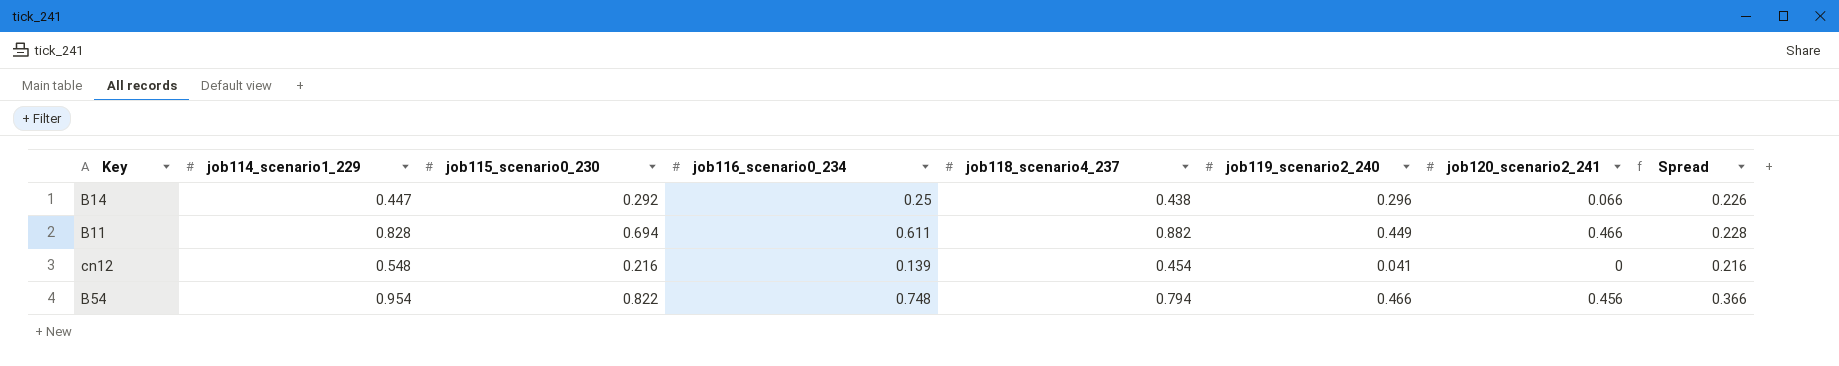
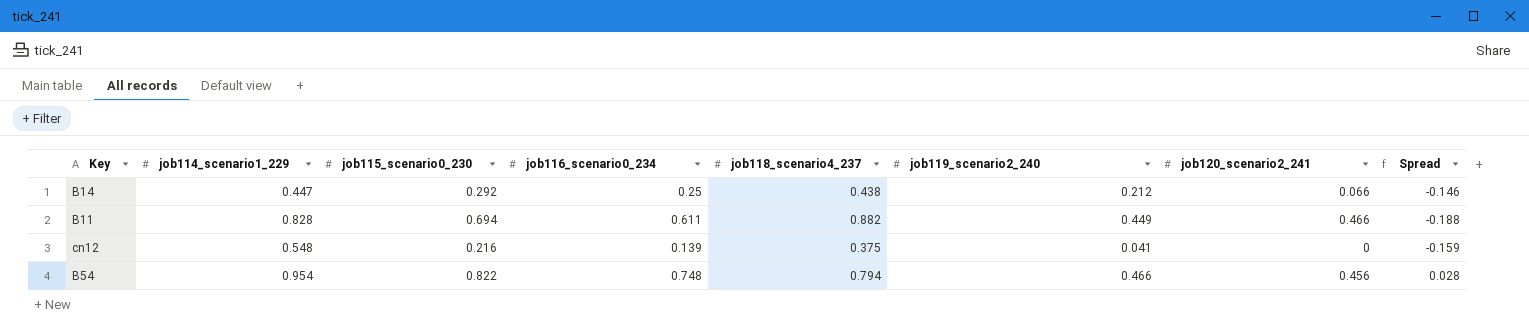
column Spread | formula: [job115_scenario0_230] - [job120_scenario2_241] -> [job115_scenario0_230] - [job118_scenario4_237]
B14 | job119_scenario2_240: 0.296 -> 0.212
cn12 | job118_scenario4_237: 0.454 -> 0.375

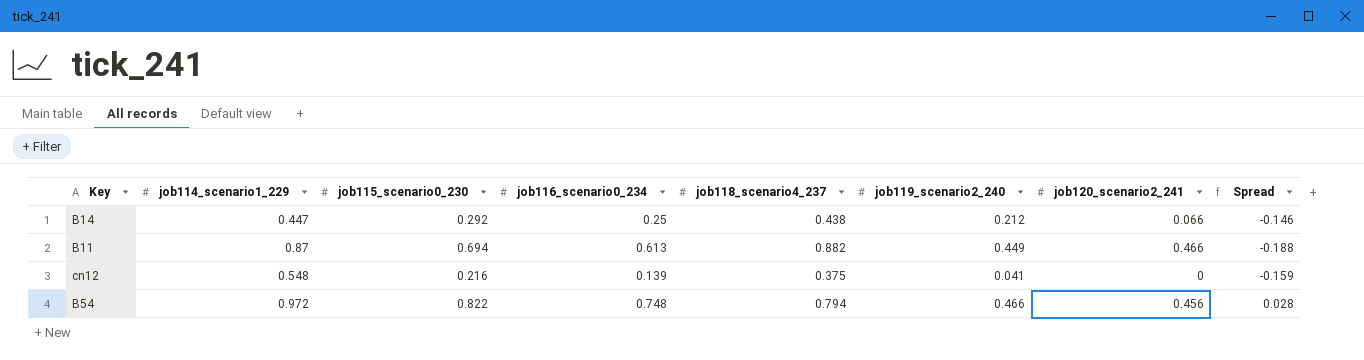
B11 | job114_scenario1_229: 0.828 -> 0.87
B11 | job116_scenario0_234: 0.611 -> 0.613
B54 | job114_scenario1_229: 0.954 -> 0.972

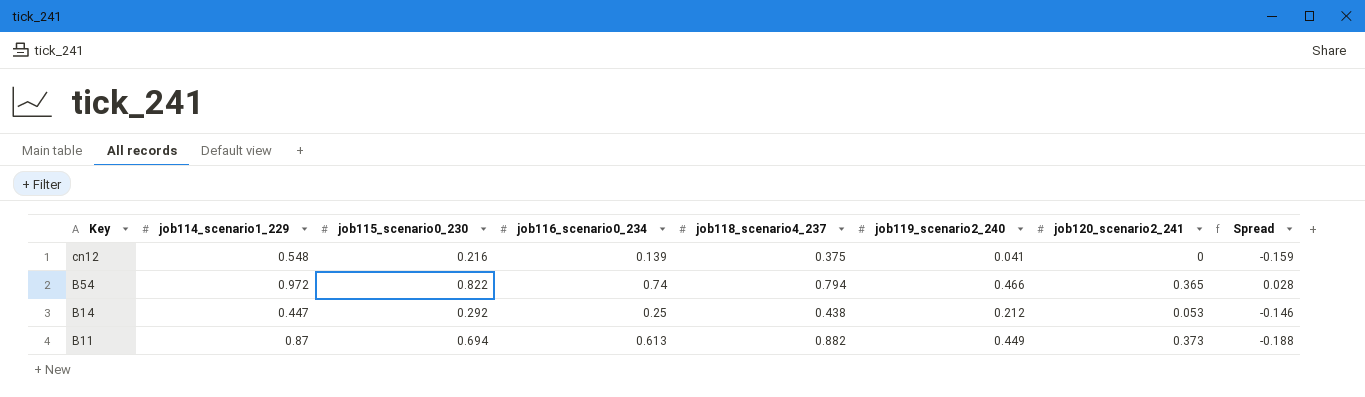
row order: none -> Key descending
B54 | job116_scenario0_234: 0.748 -> 0.74
B54 | job120_scenario2_241: 0.456 -> 0.365
B14 | job120_scenario2_241: 0.066 -> 0.053
B11 | job120_scenario2_241: 0.466 -> 0.373

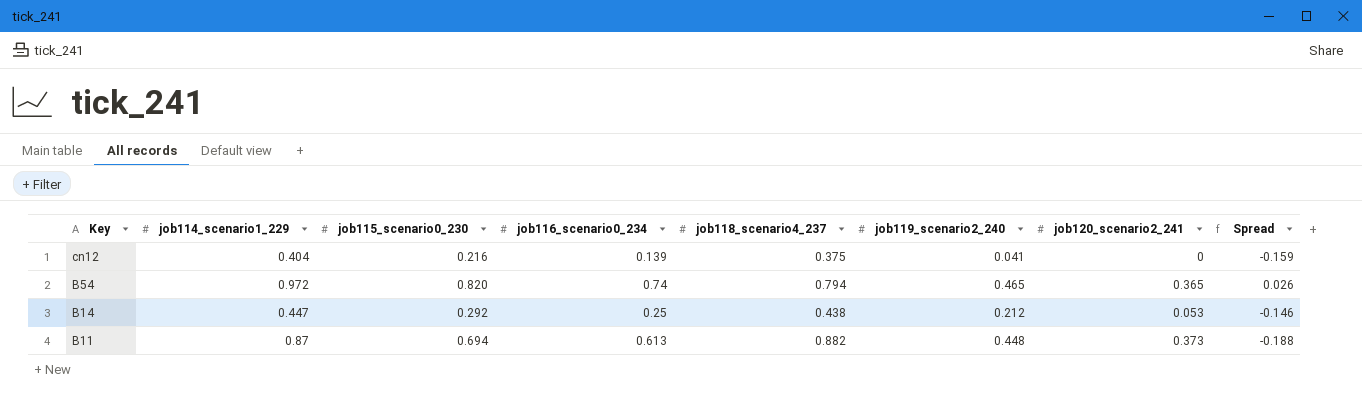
cn12 | job114_scenario1_229: 0.548 -> 0.404
B54 | job115_scenario0_230: 0.822 -> 0.820
B54 | job119_scenario2_240: 0.466 -> 0.465
B54 | Spread: 0.028 -> 0.026
B11 | job119_scenario2_240: 0.449 -> 0.448

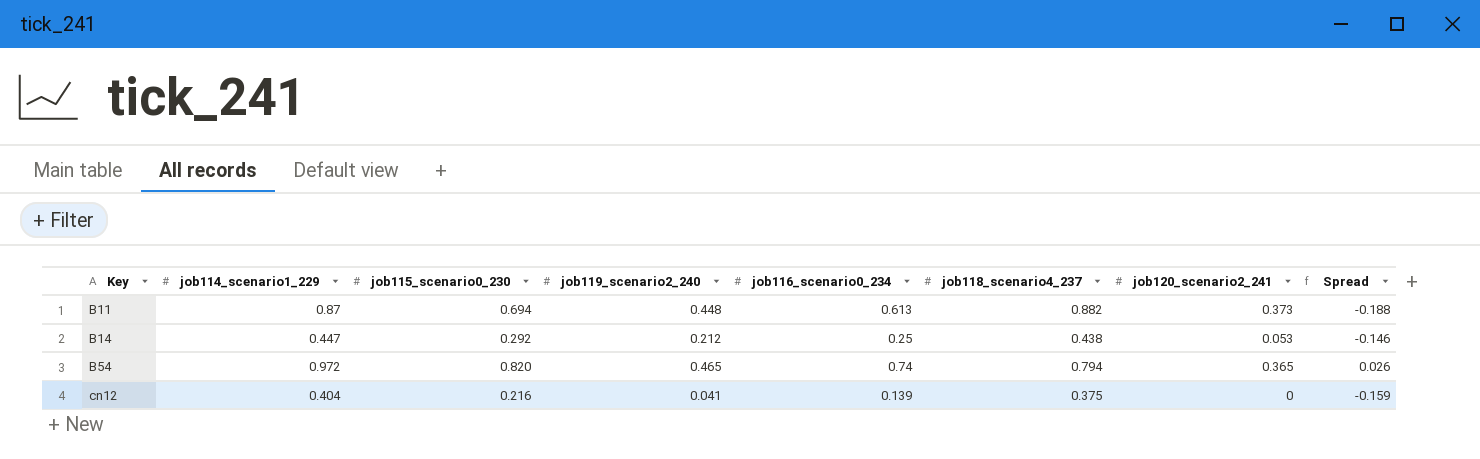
row order: Key descending -> Key ascending
column job119_scenario2_240 | position: 6 -> 4

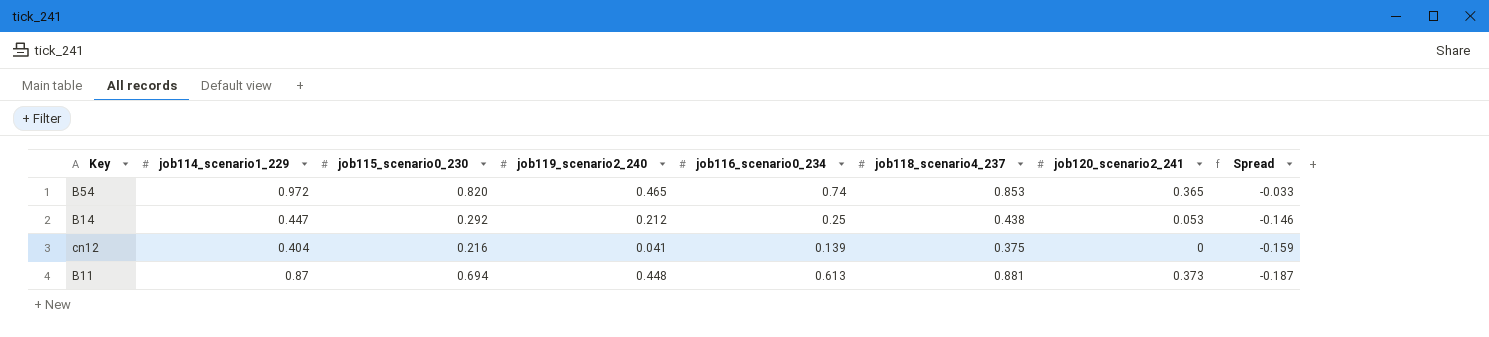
row order: Key ascending -> Spread descending
B54 | job118_scenario4_237: 0.794 -> 0.853
B54 | Spread: 0.026 -> -0.033
B11 | job118_scenario4_237: 0.882 -> 0.881
B11 | Spread: -0.188 -> -0.187

